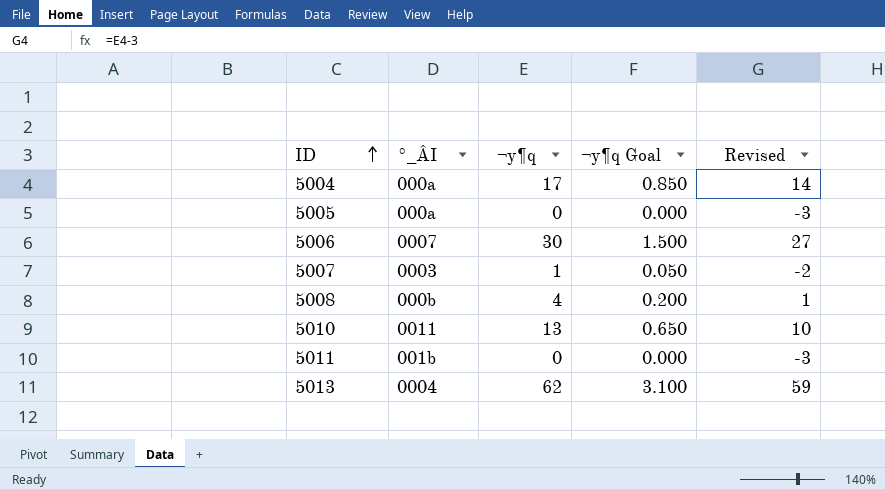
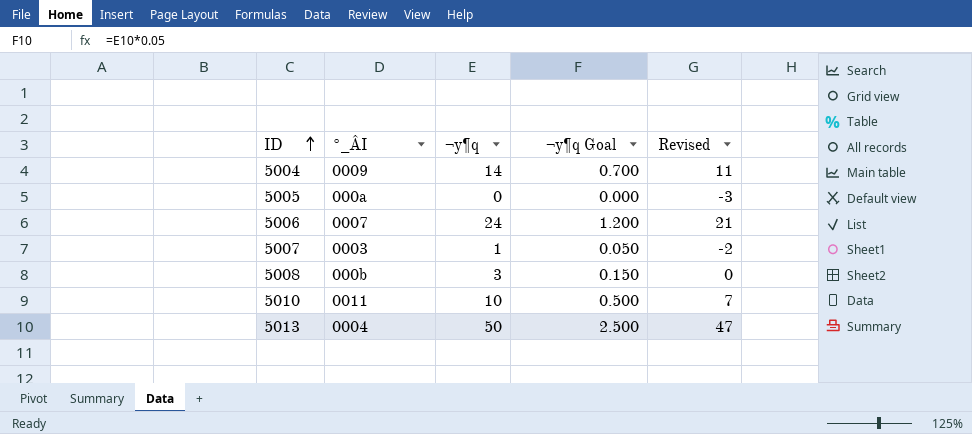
row 5011: 001b | 0 | 0.000 | -3 -> none
5004 | °_ÂI: 000a -> 0009
5004 | ¬y¶q: 17 -> 14
5004 | ¬y¶q Goal: 0.850 -> 0.700
5004 | Revised: 14 -> 11
5006 | ¬y¶q: 30 -> 24
5006 | ¬y¶q Goal: 1.500 -> 1.200
5006 | Revised: 27 -> 21
5008 | ¬y¶q: 4 -> 3
5008 | ¬y¶q Goal: 0.200 -> 0.150
5008 | Revised: 1 -> 0
5010 | ¬y¶q: 13 -> 10
5010 | ¬y¶q Goal: 0.650 -> 0.500
5010 | Revised: 10 -> 7
5013 | ¬y¶q: 62 -> 50
5013 | ¬y¶q Goal: 3.100 -> 2.500
5013 | Revised: 59 -> 47

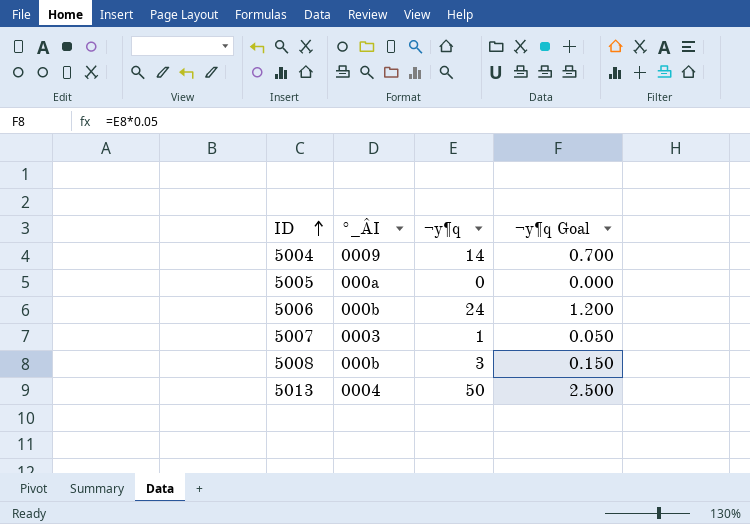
column Revised | formula: [¬y¶q] - 3 -> none
row 5010: 0011 | 10 | 0.500 | 7 -> none
5006 | °_ÂI: 0007 -> 000b

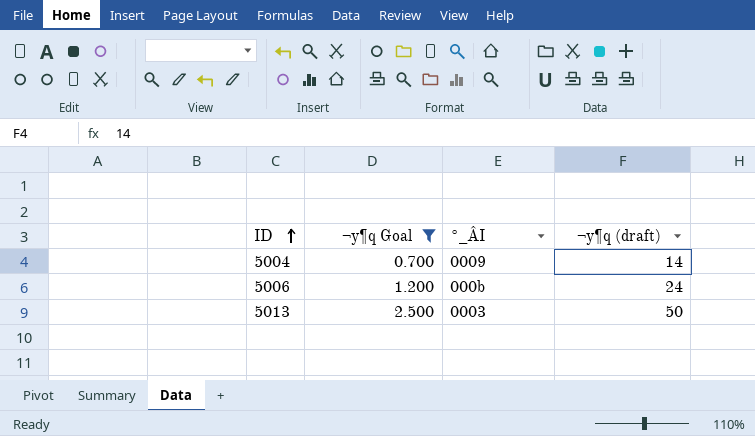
filter: none -> ¬y¶q Goal >= 0.700
column ¬y¶q Goal | position: 4 -> 2
column name: ¬y¶q -> ¬y¶q (draft)
5013 | °_ÂI: 0004 -> 0003

